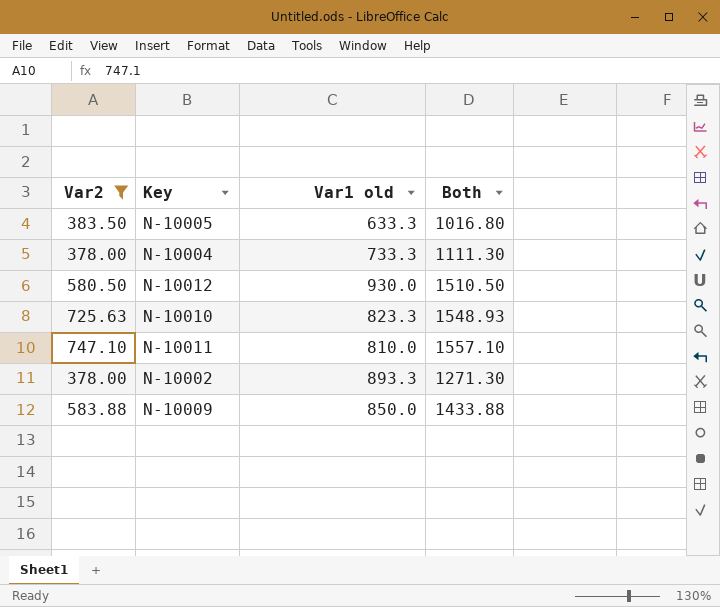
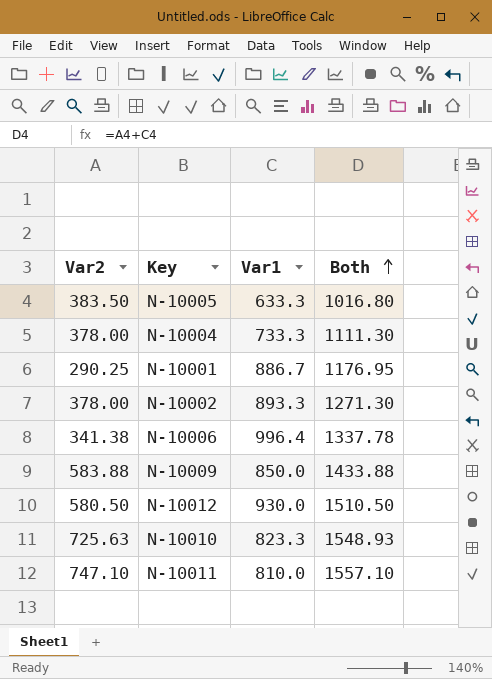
filter: Var2 >= 378.00 -> none
row order: none -> Both ascending
column name: Var1 old -> Var1

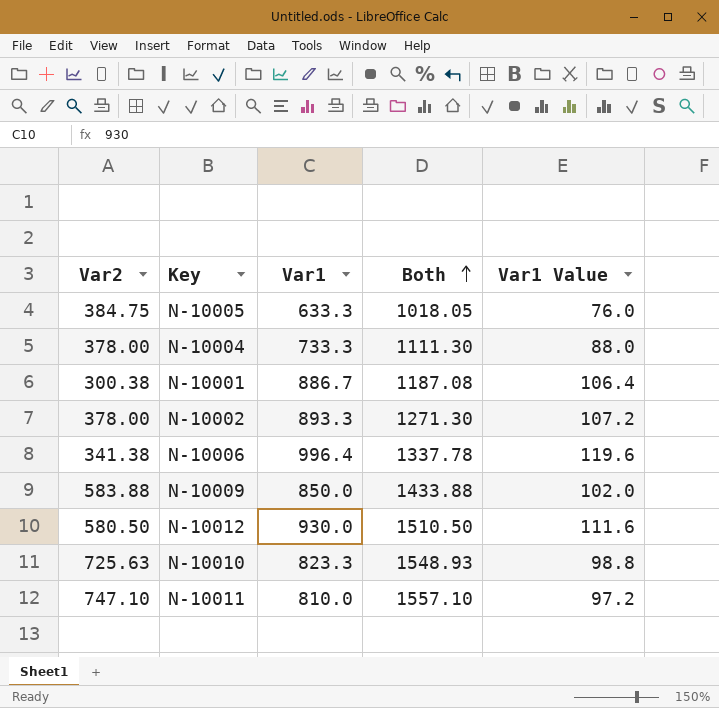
column Var1 Value | formula: none -> [Var1] * 0.12
N-10005 | Var2: 383.50 -> 384.75
N-10005 | Both: 1016.80 -> 1018.05
N-10001 | Var2: 290.25 -> 300.38
N-10001 | Both: 1176.95 -> 1187.08

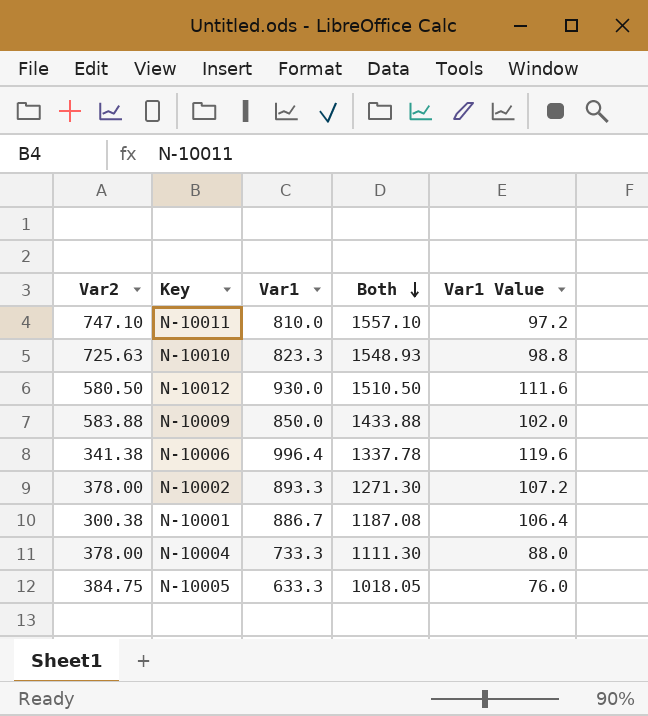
row order: Both ascending -> Both descending

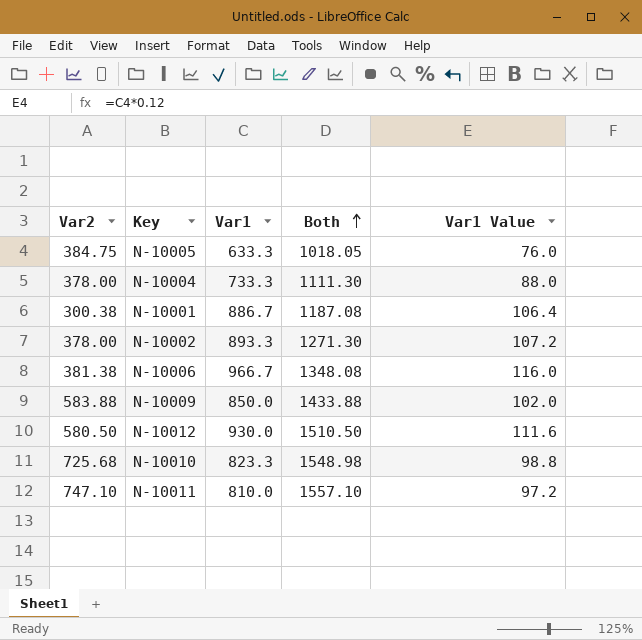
row order: Both descending -> Both ascending
N-10006 | Var2: 341.38 -> 381.38
N-10006 | Var1: 996.4 -> 966.7
N-10006 | Both: 1337.78 -> 1348.08
N-10006 | Var1 Value: 119.6 -> 116.0
N-10010 | Var2: 725.63 -> 725.68
N-10010 | Both: 1548.93 -> 1548.98

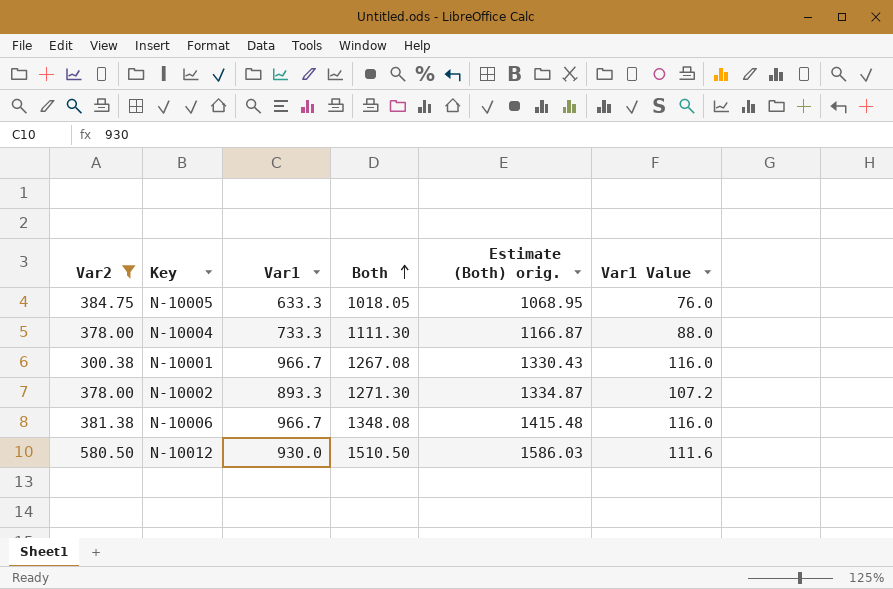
filter: none -> Var2 <= 580.50
column Estimate (Both) orig. | formula: none -> [Both] * 1.05
N-10001 | Var1: 886.7 -> 966.7
N-10001 | Both: 1187.08 -> 1267.08
N-10001 | Var1 Value: 106.4 -> 116.0

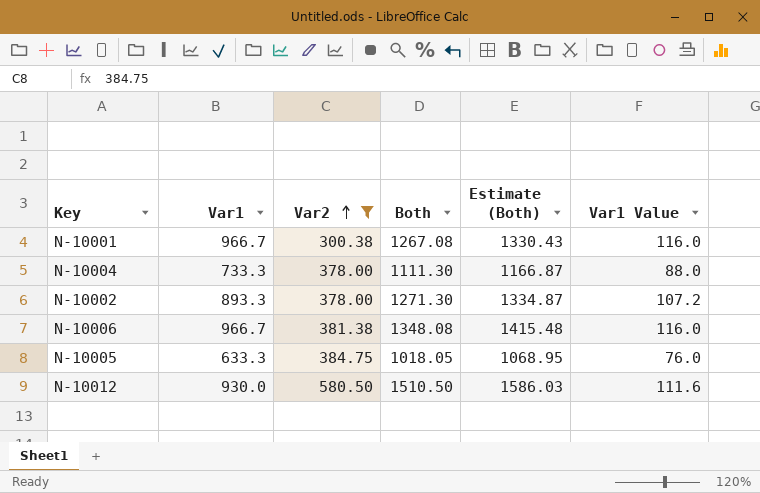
row order: Both ascending -> Var2 ascending
column Var2 | position: 1 -> 3
column name: Estimate (Both) orig. -> Estimate (Both)

